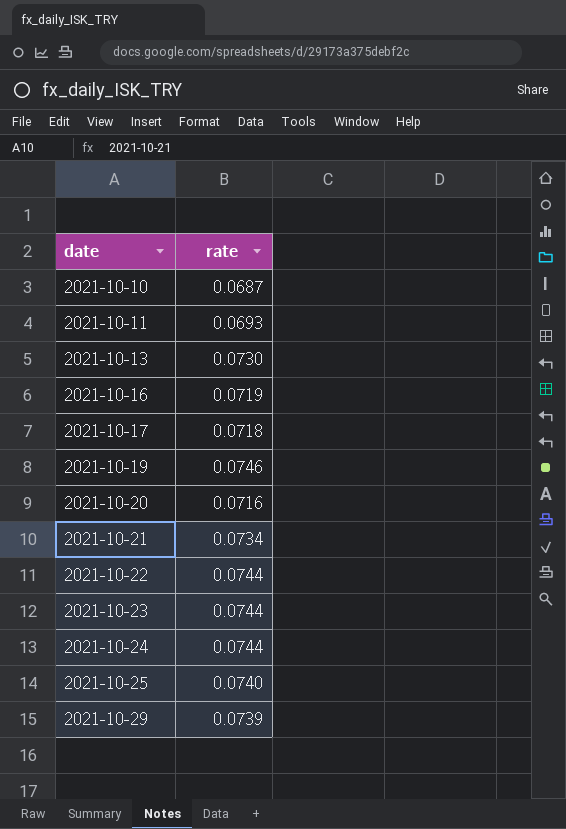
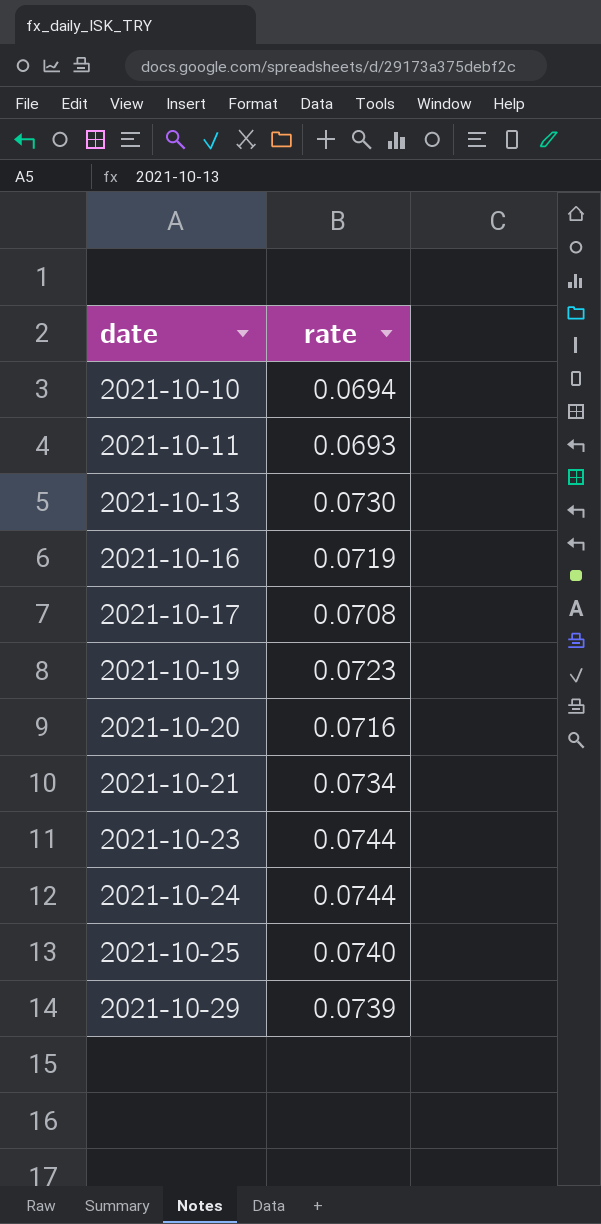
row 2021-10-22: 0.0744 -> none
2021-10-10 | rate: 0.0687 -> 0.0694
2021-10-17 | rate: 0.0718 -> 0.0708
2021-10-19 | rate: 0.0746 -> 0.0723

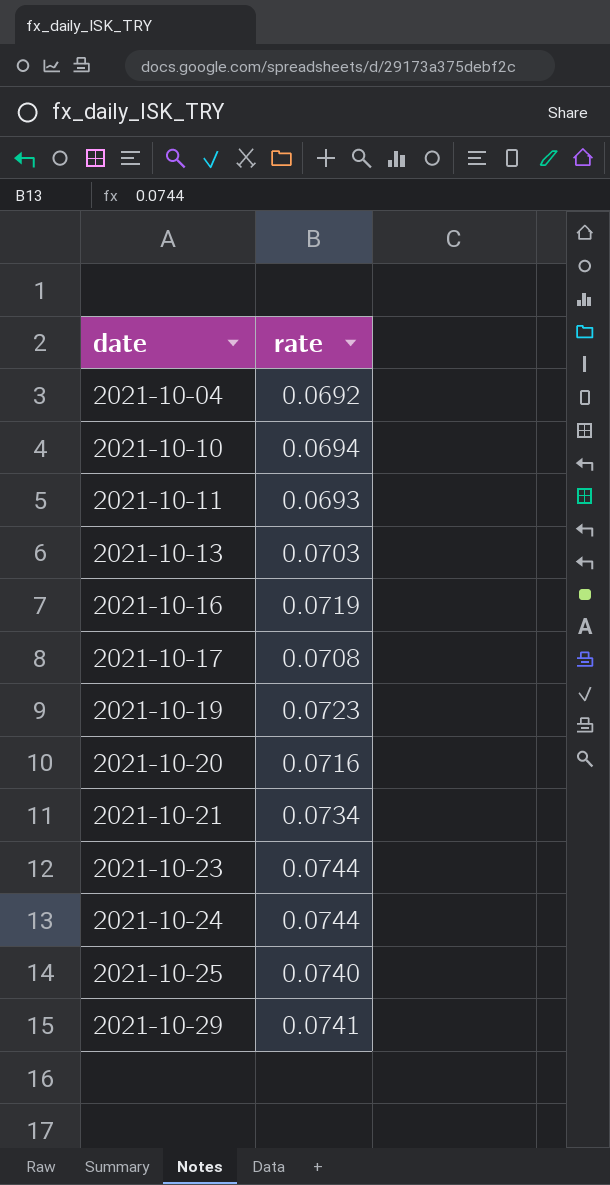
row 2021-10-04: none -> 0.0692
2021-10-13 | rate: 0.0730 -> 0.0703
2021-10-29 | rate: 0.0739 -> 0.0741

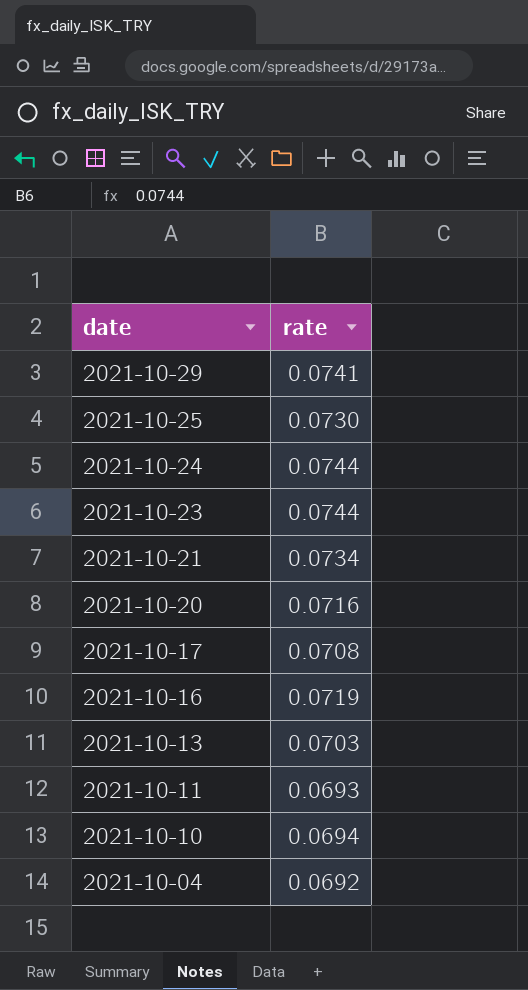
row order: date ascending -> date descending
row 2021-10-19: 0.0723 -> none
2021-10-25 | rate: 0.0740 -> 0.0730

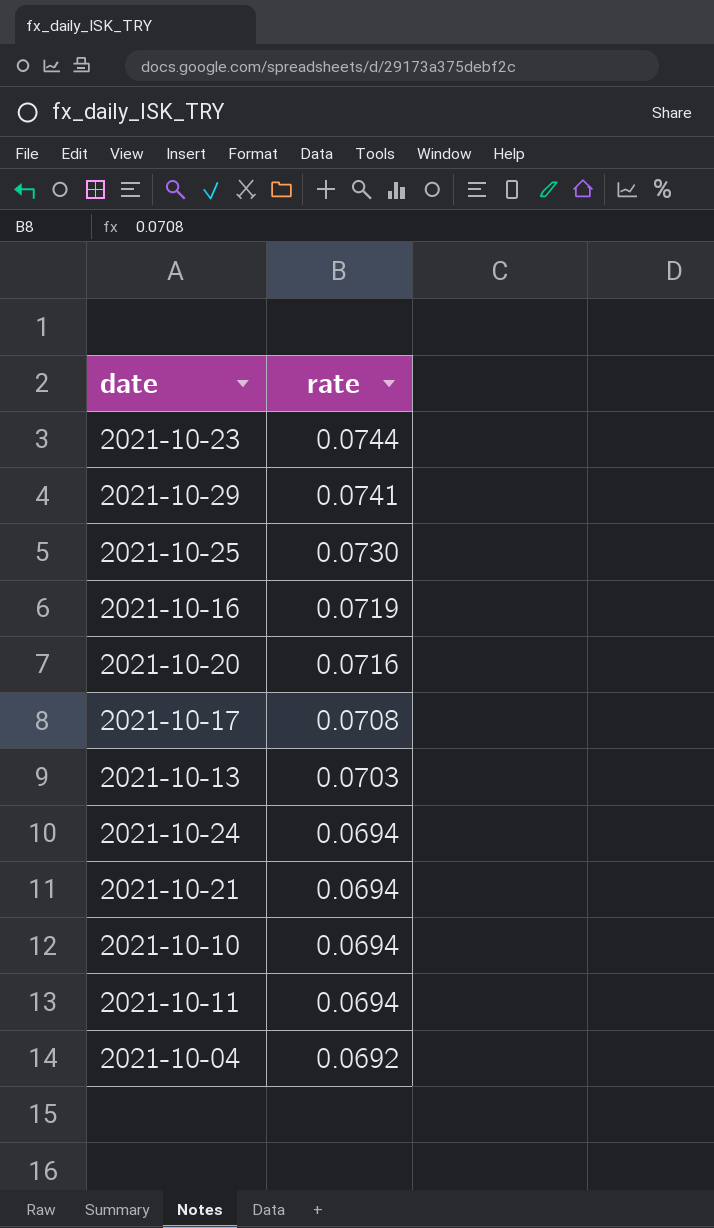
row order: date descending -> rate descending
2021-10-24 | rate: 0.0744 -> 0.0694
2021-10-21 | rate: 0.0734 -> 0.0694
2021-10-11 | rate: 0.0693 -> 0.0694

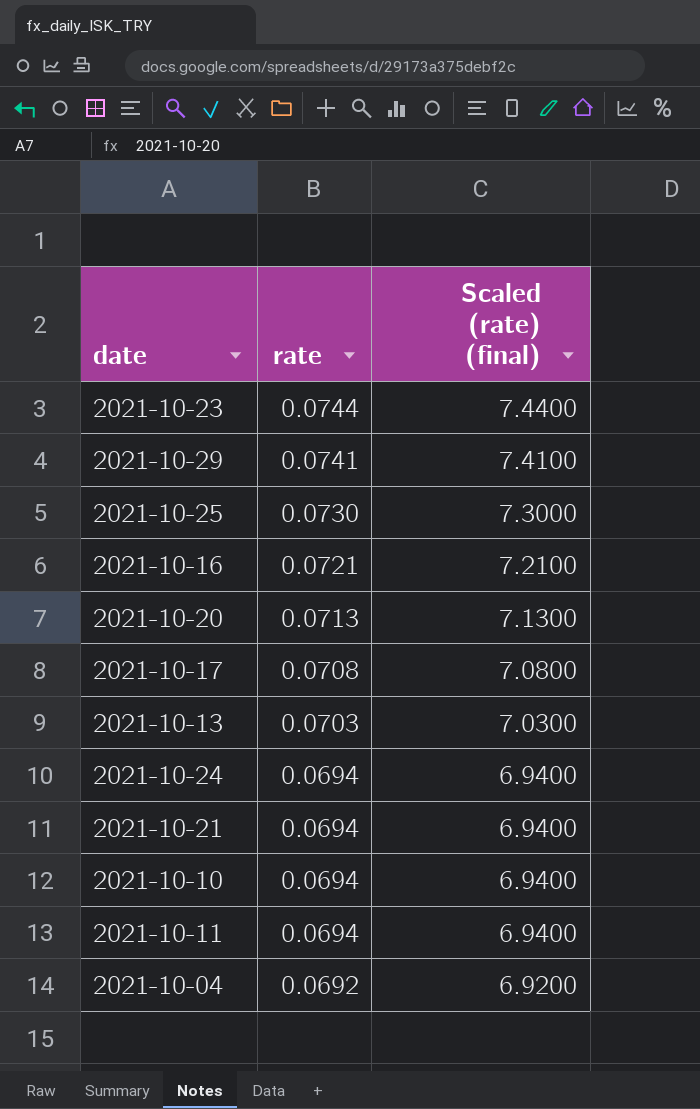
column Scaled (rate) (final) | formula: none -> [rate] * 100
2021-10-16 | rate: 0.0719 -> 0.0721
2021-10-20 | rate: 0.0716 -> 0.0713

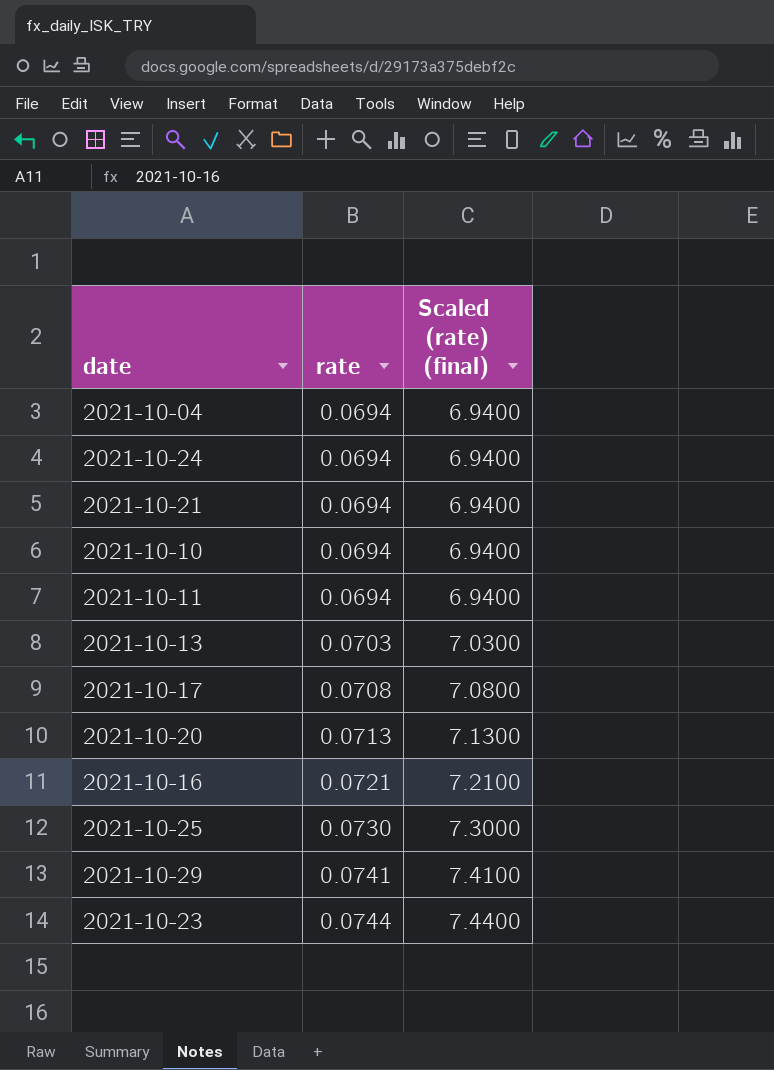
row order: rate descending -> rate ascending
2021-10-04 | rate: 0.0692 -> 0.0694
2021-10-04 | Scaled (rate) (final): 6.9200 -> 6.9400

